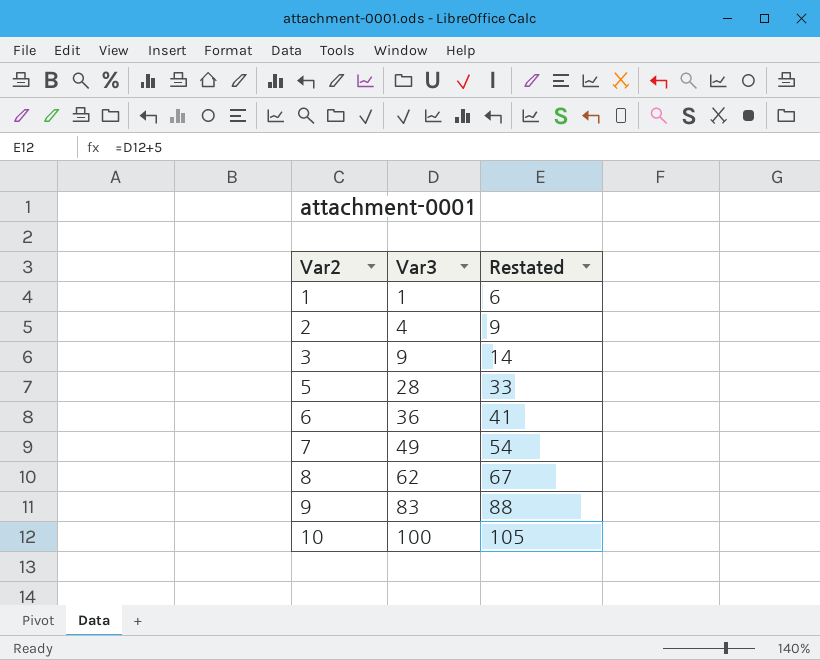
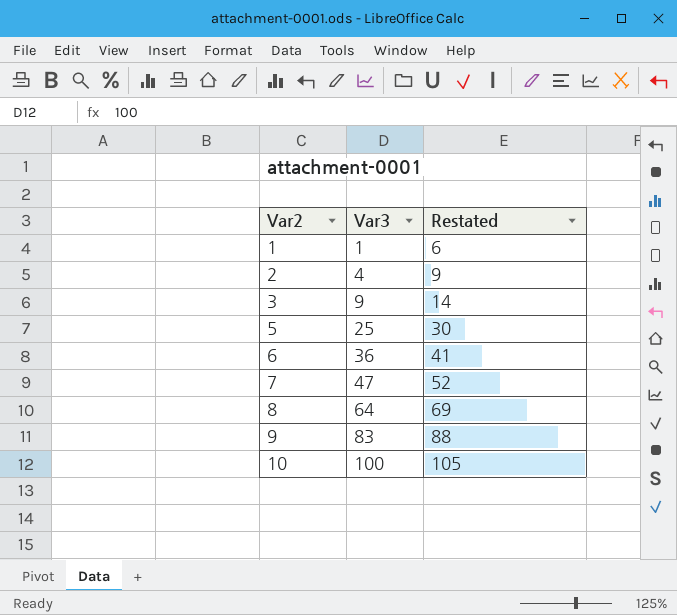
5 | Var3: 28 -> 25
5 | Restated: 33 -> 30
7 | Var3: 49 -> 47
7 | Restated: 54 -> 52
8 | Var3: 62 -> 64
8 | Restated: 67 -> 69

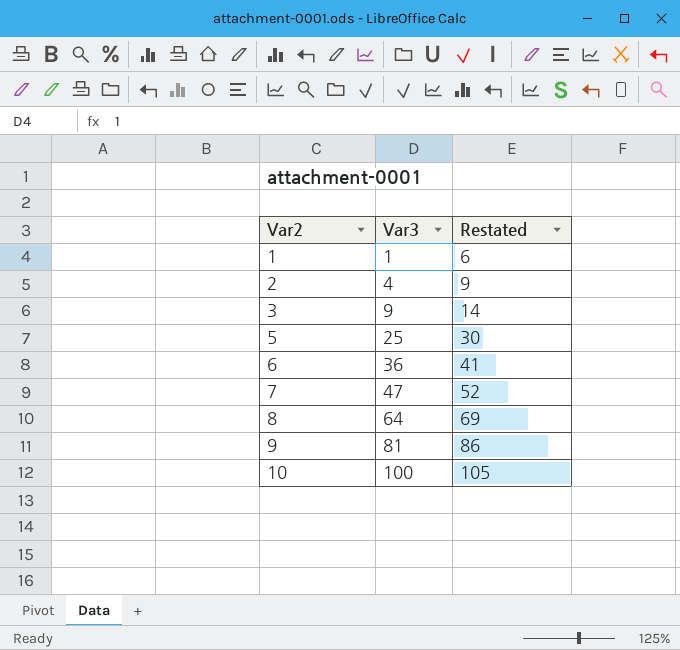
9 | Var3: 83 -> 81
9 | Restated: 88 -> 86

